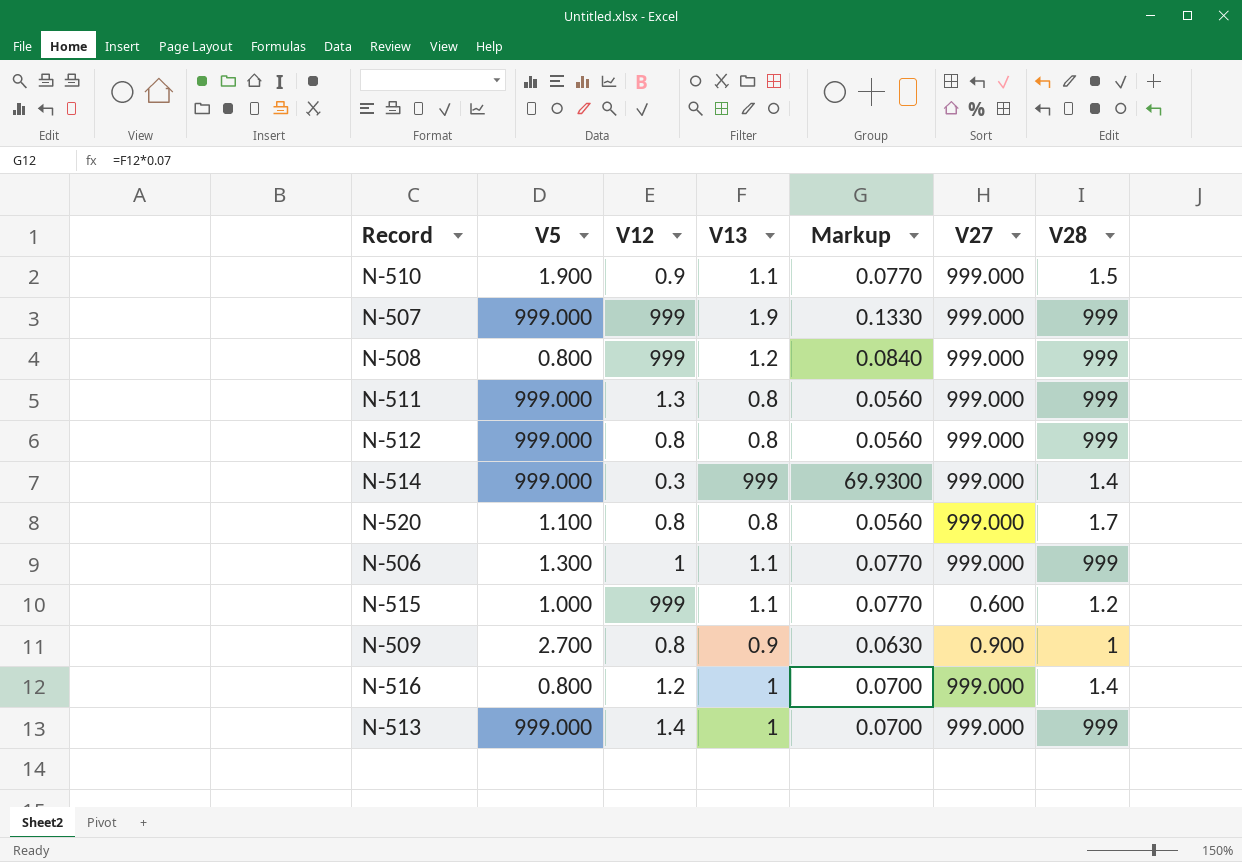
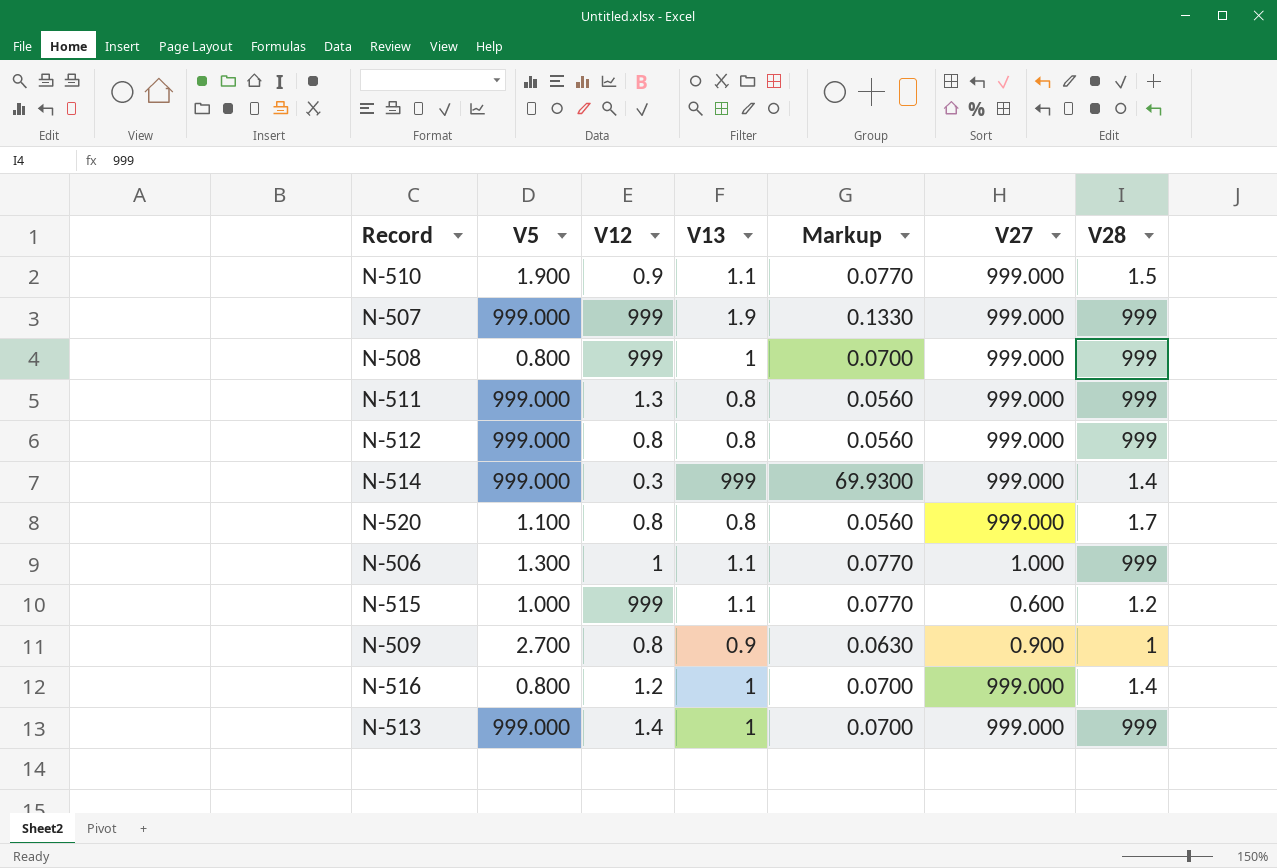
N-508 | V13: 1.2 -> 1
N-508 | Markup: 0.0840 -> 0.0700
N-506 | V27: 999.000 -> 1.000

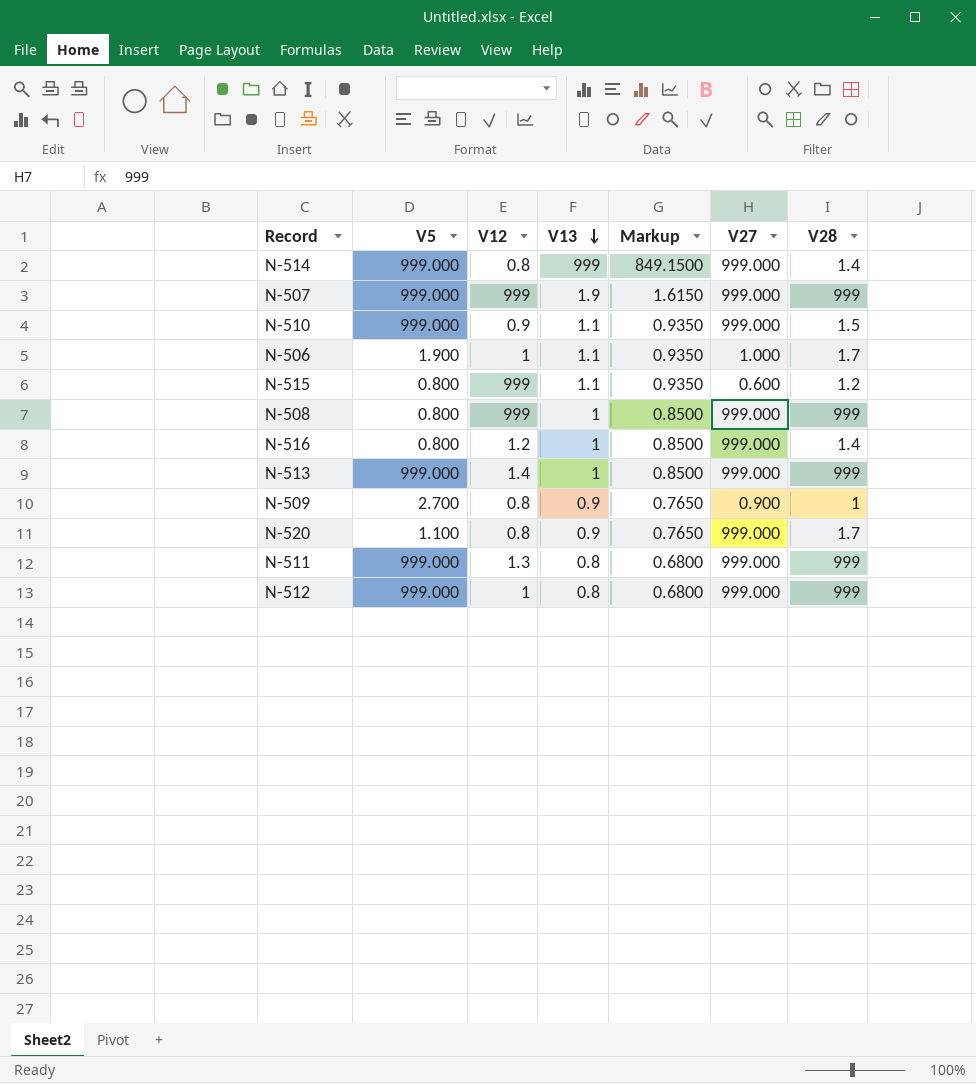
row order: none -> V13 descending
column Markup | formula: [V13] * 0.07 -> [V13] * 0.85
N-514 | V12: 0.3 -> 0.8
N-510 | V5: 1.900 -> 999.000
N-506 | V5: 1.300 -> 1.900
N-506 | V28: 999 -> 1.7
N-515 | V5: 1.000 -> 0.800
N-520 | V13: 0.8 -> 0.9
N-512 | V12: 0.8 -> 1

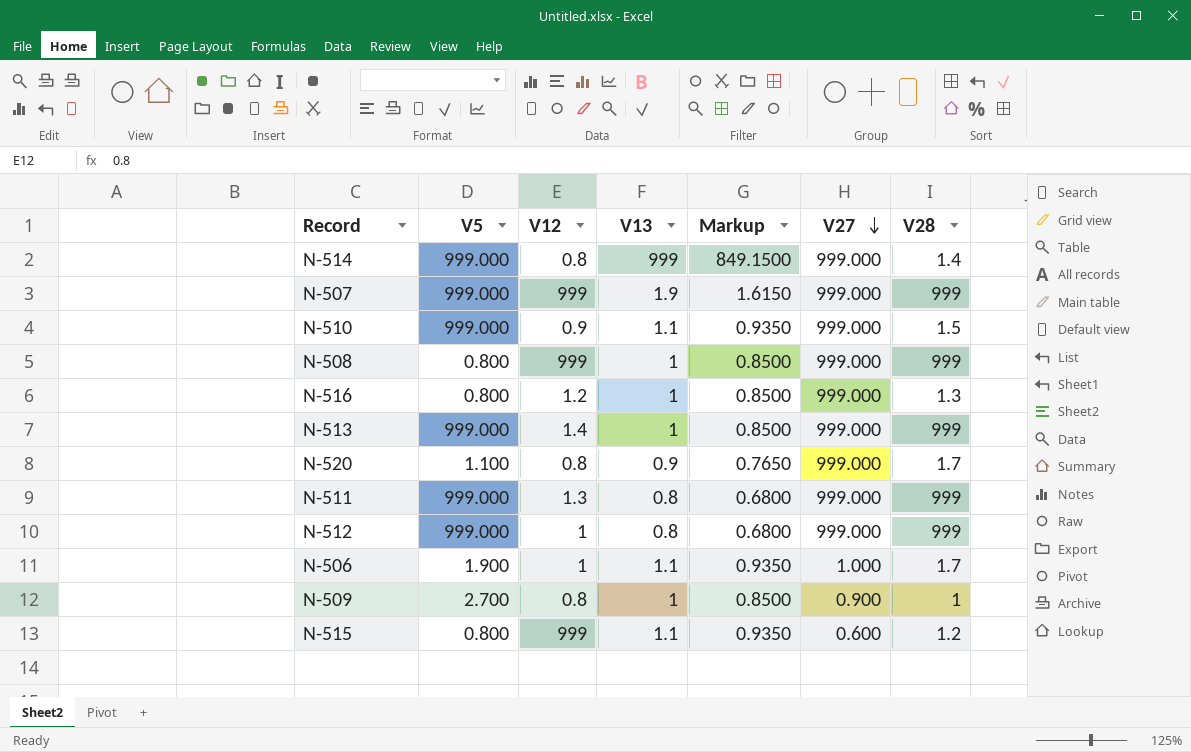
row order: V13 descending -> V27 descending
N-516 | V28: 1.4 -> 1.3
N-509 | V13: 0.9 -> 1
N-509 | Markup: 0.7650 -> 0.8500

